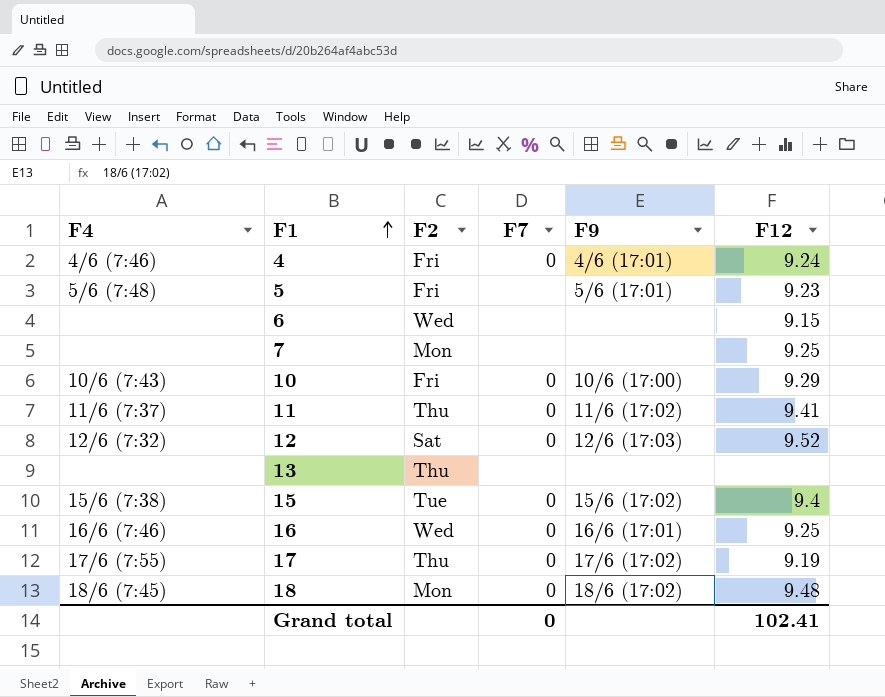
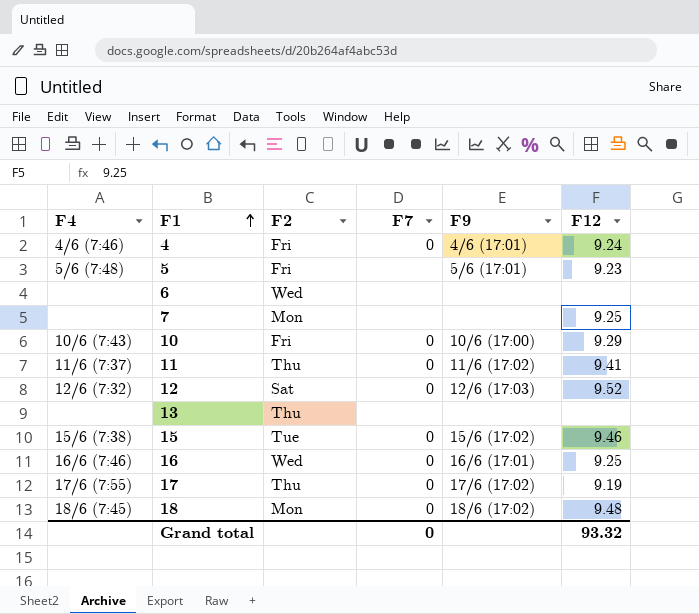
6 | F12: 9.15 -> none
15 | F12: 9.4 -> 9.46
Grand total | F12: 102.41 -> 93.32

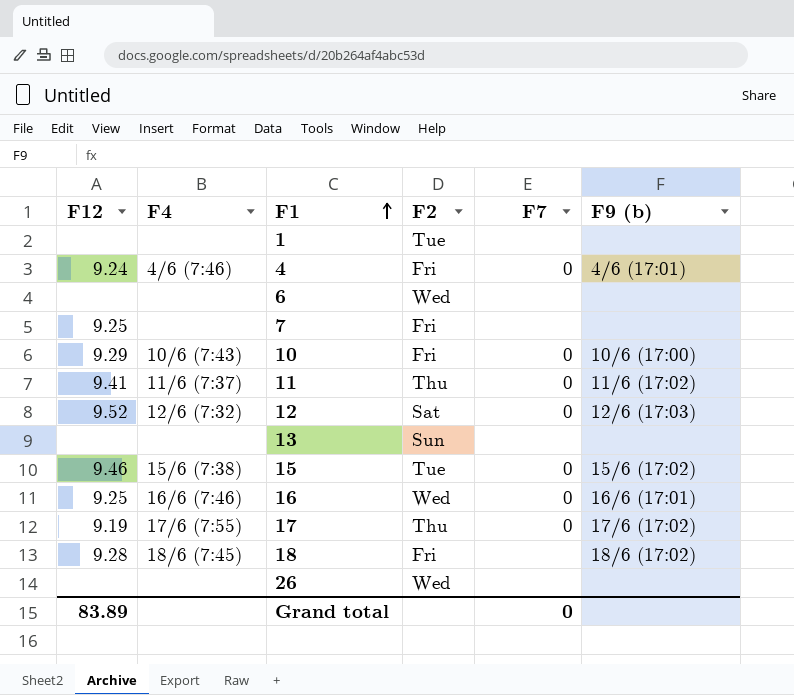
column F12 | position: 6 -> 1
column name: F9 -> F9 (b)
row 5: 5/6 (7:48) | Fri | none | 5/6 (17:01) | 9.23 -> none
row 1: none -> none | none | Tue | none | none
7 | F2: Mon -> Fri
13 | F2: Thu -> Sun
18 | F12: 9.48 -> 9.28
18 | F2: Mon -> Fri
18 | F7: 0 -> none
row 26: none -> none | none | Wed | none | none
Grand total | F12: 93.32 -> 83.89

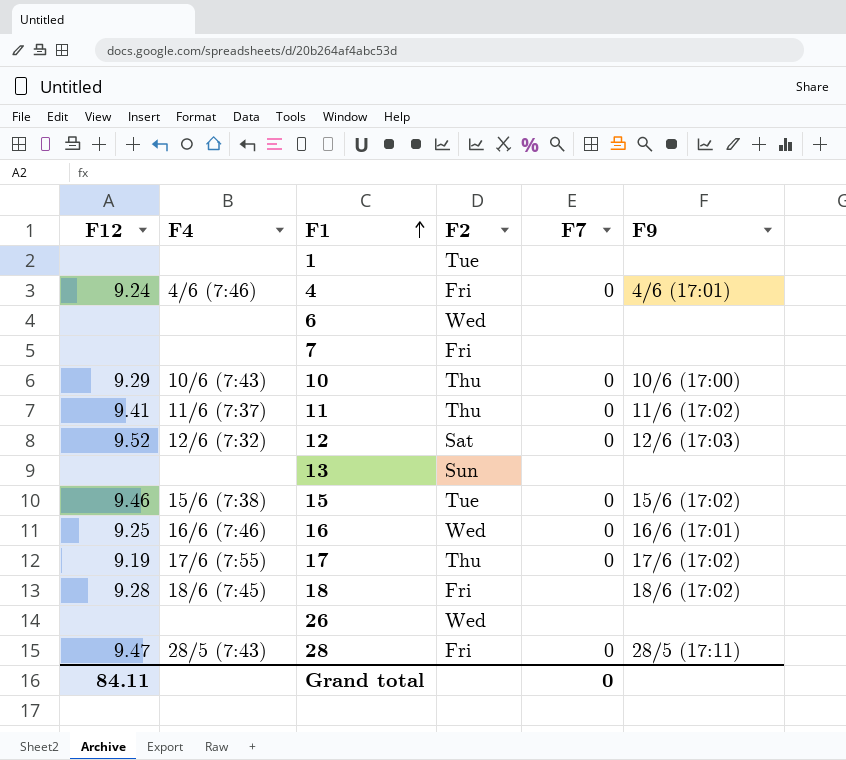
column name: F9 (b) -> F9
7 | F12: 9.25 -> none
10 | F2: Fri -> Thu
row 28: none -> 9.47 | 28/5 (7:43) | Fri | 0 | 28/5 (17:11)
Grand total | F12: 83.89 -> 84.11

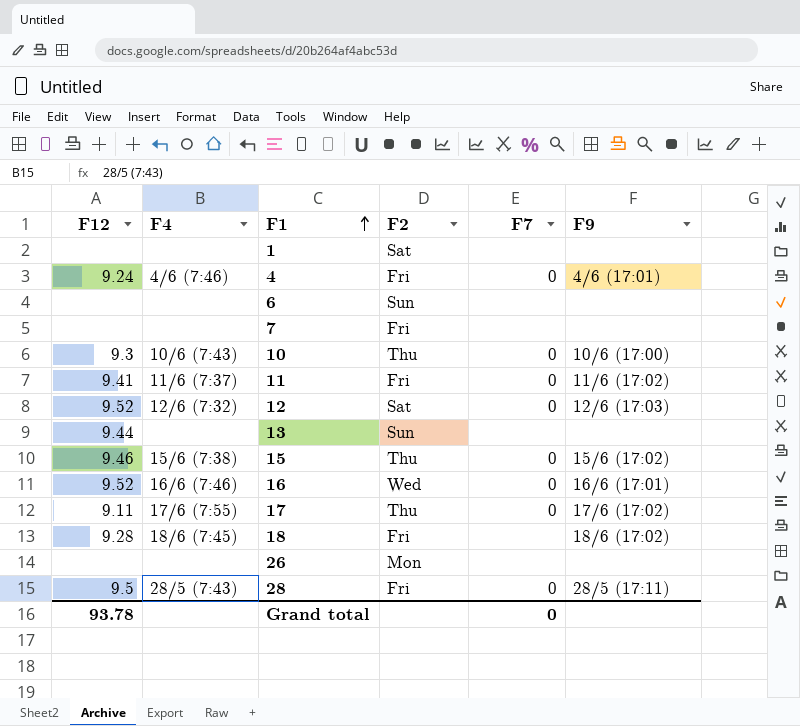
1 | F2: Tue -> Sat
6 | F2: Wed -> Sun
10 | F12: 9.29 -> 9.3
11 | F2: Thu -> Fri
13 | F12: none -> 9.44
15 | F2: Tue -> Thu
16 | F12: 9.25 -> 9.52
17 | F12: 9.19 -> 9.11
26 | F2: Wed -> Mon
28 | F12: 9.47 -> 9.5
Grand total | F12: 84.11 -> 93.78

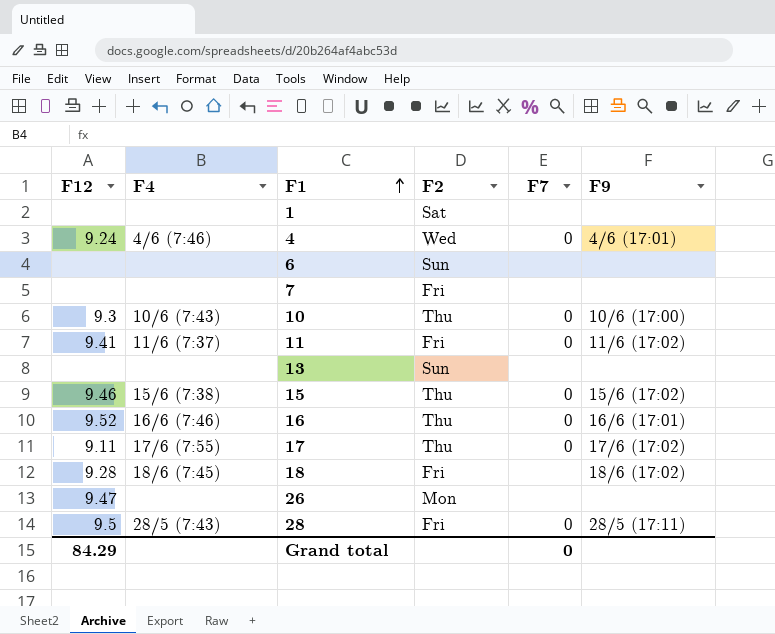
row 12: 9.52 | 12/6 (7:32) | Sat | 0 | 12/6 (17:03) -> none
4 | F2: Fri -> Wed
13 | F12: 9.44 -> none
16 | F2: Wed -> Thu
26 | F12: none -> 9.47
Grand total | F12: 93.78 -> 84.29

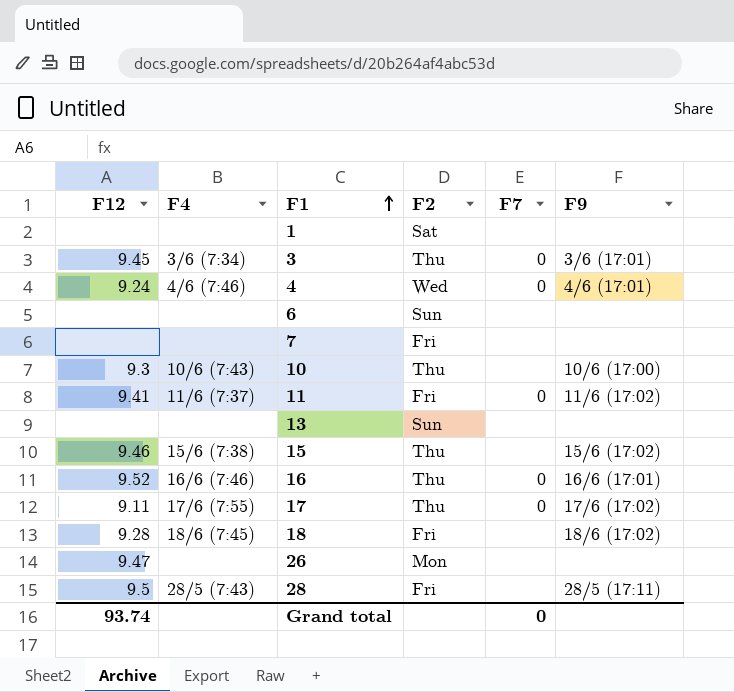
row 3: none -> 9.45 | 3/6 (7:34) | Thu | 0 | 3/6 (17:01)
10 | F7: 0 -> none
15 | F7: 0 -> none
28 | F7: 0 -> none
Grand total | F12: 84.29 -> 93.74

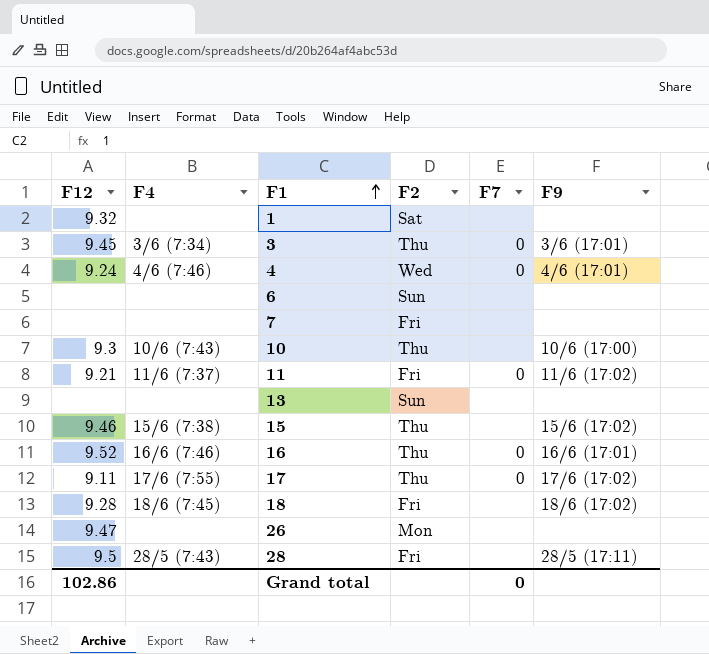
1 | F12: none -> 9.32
11 | F12: 9.41 -> 9.21
Grand total | F12: 93.74 -> 102.86

